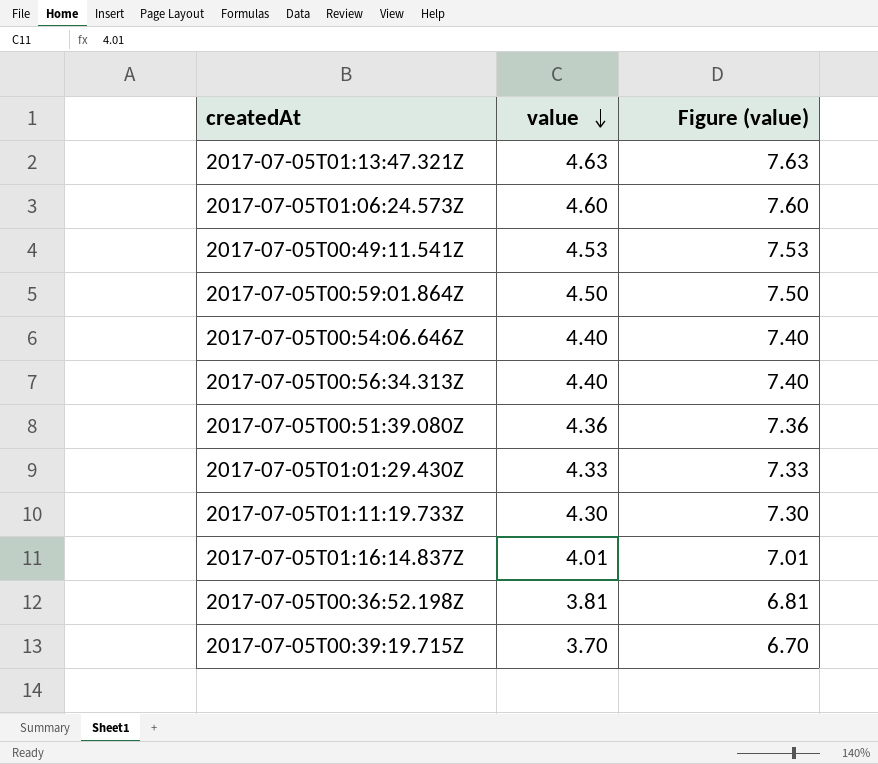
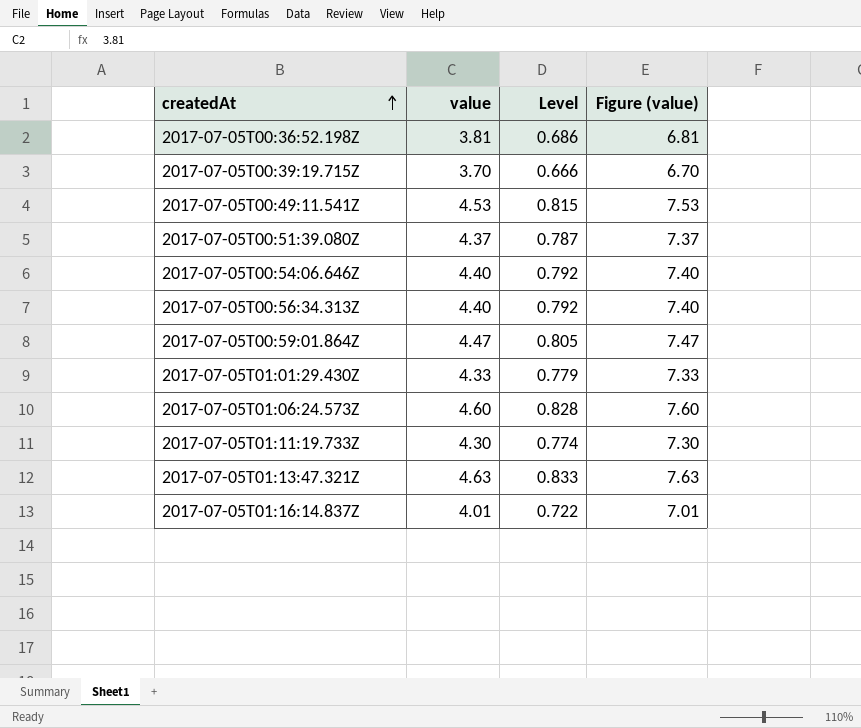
row order: value descending -> createdAt ascending
column Level | formula: none -> [value] * 0.18
2017-07-05T00:51:39.080Z | value: 4.36 -> 4.37
2017-07-05T00:51:39.080Z | Figure (value): 7.36 -> 7.37
2017-07-05T00:59:01.864Z | value: 4.50 -> 4.47
2017-07-05T00:59:01.864Z | Figure (value): 7.50 -> 7.47

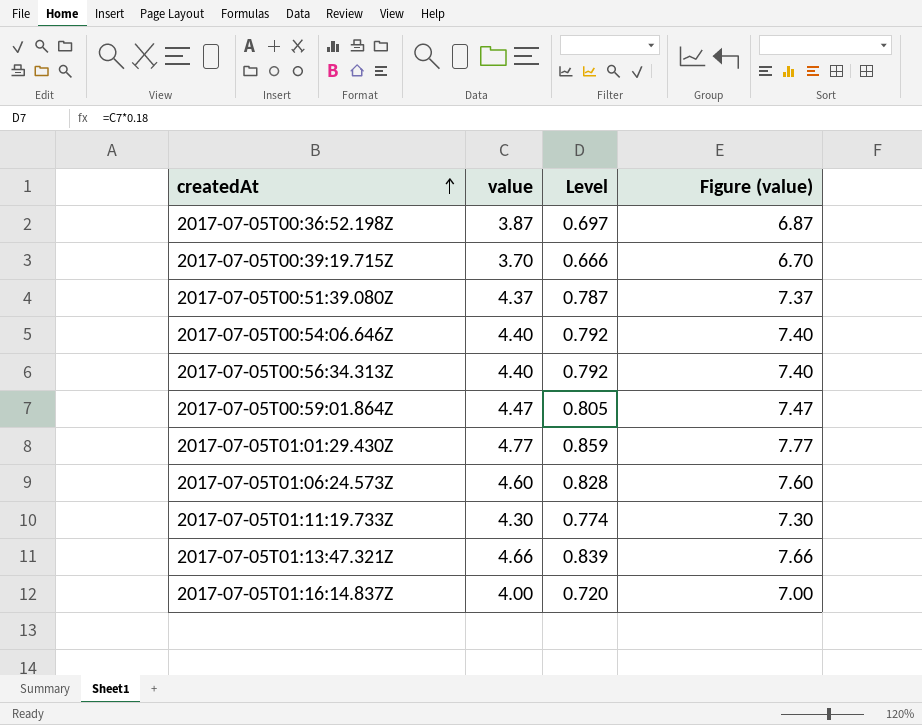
row 2017-07-05T00:49:11.541Z: 4.53 | 0.815 | 7.53 -> none
2017-07-05T00:36:52.198Z | value: 3.81 -> 3.87
2017-07-05T00:36:52.198Z | Level: 0.686 -> 0.697
2017-07-05T00:36:52.198Z | Figure (value): 6.81 -> 6.87
2017-07-05T01:01:29.430Z | value: 4.33 -> 4.77
2017-07-05T01:01:29.430Z | Level: 0.779 -> 0.859
2017-07-05T01:01:29.430Z | Figure (value): 7.33 -> 7.77
2017-07-05T01:13:47.321Z | value: 4.63 -> 4.66
2017-07-05T01:13:47.321Z | Level: 0.833 -> 0.839
2017-07-05T01:13:47.321Z | Figure (value): 7.63 -> 7.66
2017-07-05T01:16:14.837Z | value: 4.01 -> 4.00
2017-07-05T01:16:14.837Z | Level: 0.722 -> 0.720
2017-07-05T01:16:14.837Z | Figure (value): 7.01 -> 7.00

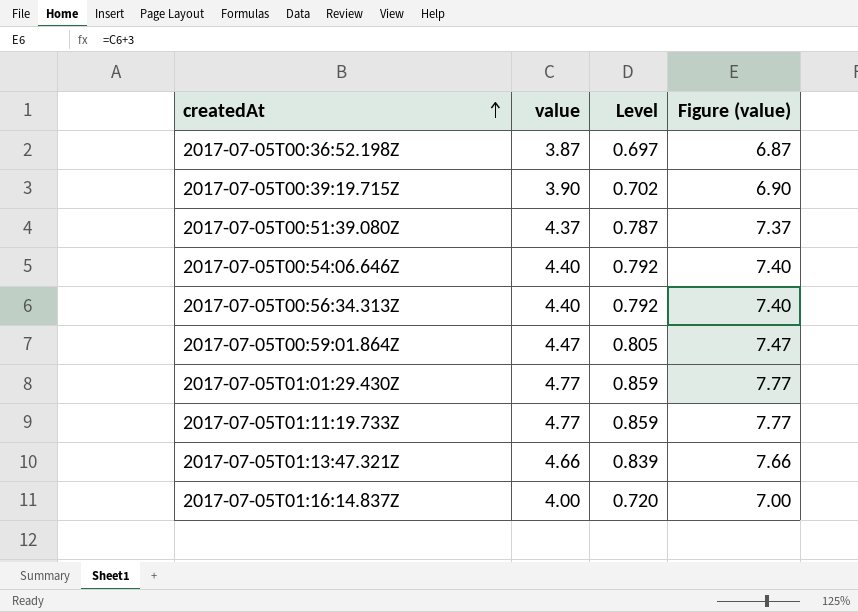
row 2017-07-05T01:06:24.573Z: 4.60 | 0.828 | 7.60 -> none
2017-07-05T00:39:19.715Z | value: 3.70 -> 3.90
2017-07-05T00:39:19.715Z | Level: 0.666 -> 0.702
2017-07-05T00:39:19.715Z | Figure (value): 6.70 -> 6.90
2017-07-05T01:11:19.733Z | value: 4.30 -> 4.77
2017-07-05T01:11:19.733Z | Level: 0.774 -> 0.859
2017-07-05T01:11:19.733Z | Figure (value): 7.30 -> 7.77

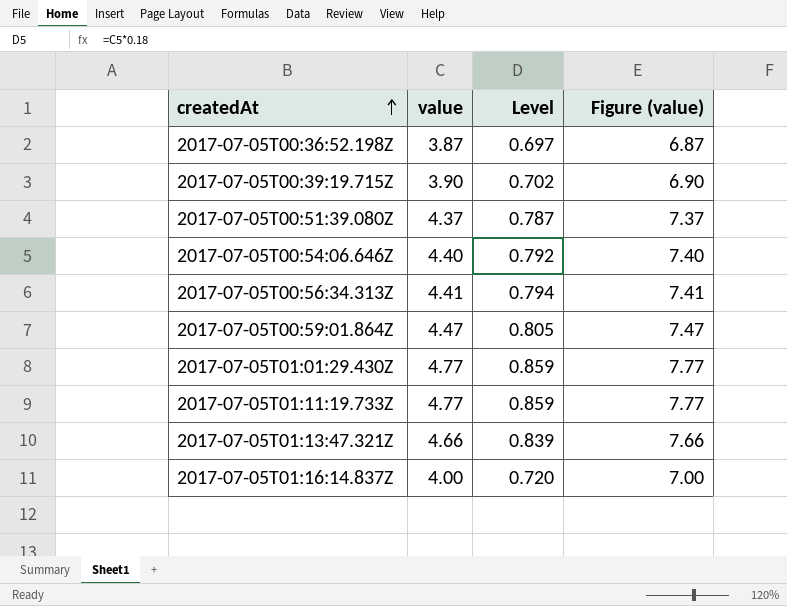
2017-07-05T00:56:34.313Z | value: 4.40 -> 4.41
2017-07-05T00:56:34.313Z | Level: 0.792 -> 0.794
2017-07-05T00:56:34.313Z | Figure (value): 7.40 -> 7.41

